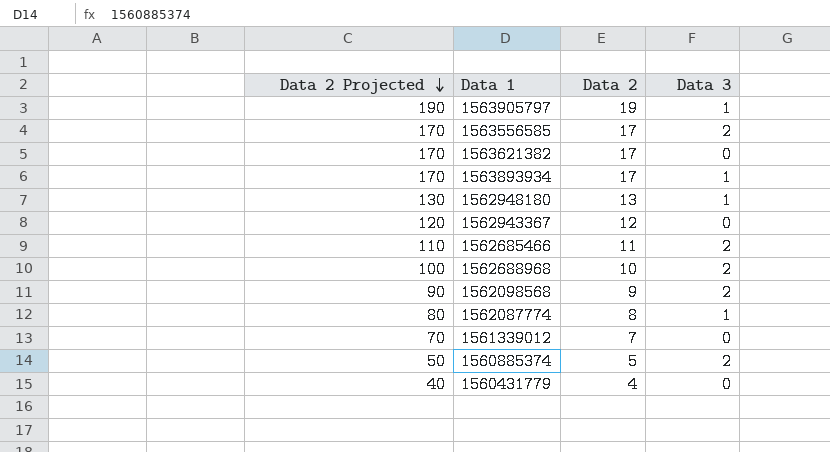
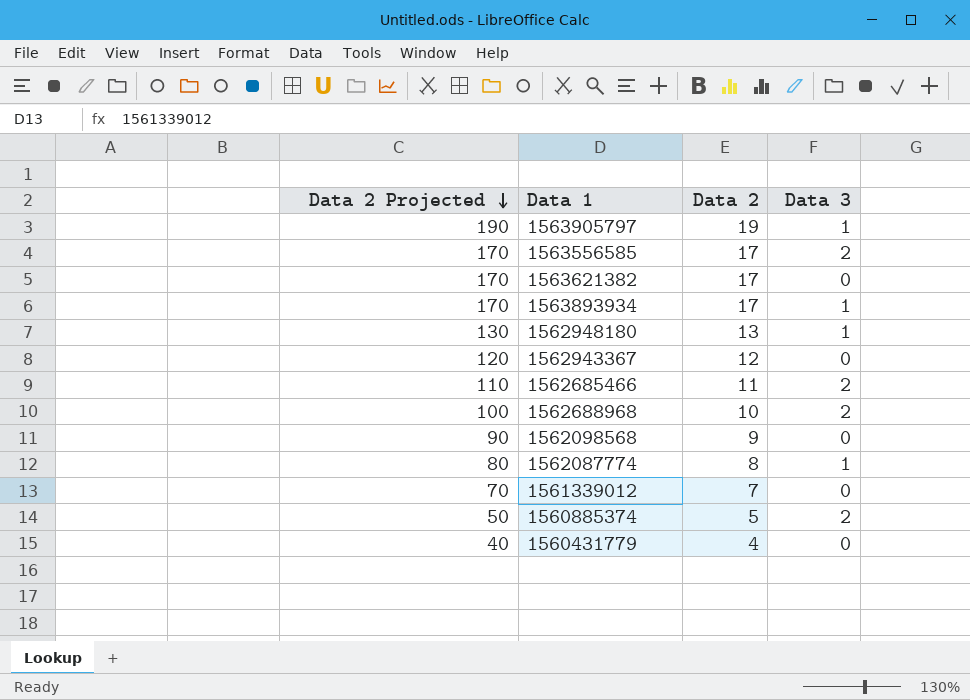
1562098568 | Data 3: 2 -> 0

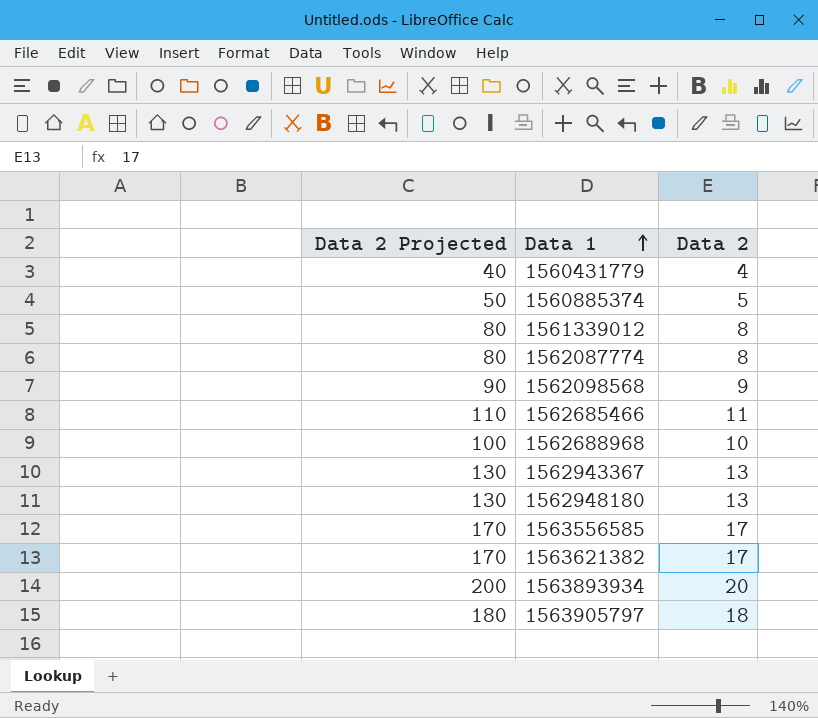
row order: Data 2 Projected descending -> Data 1 ascending
column Data 3 | position: 4 -> none
1561339012 | Data 2 Projected: 70 -> 80
1561339012 | Data 2: 7 -> 8
1562943367 | Data 2 Projected: 120 -> 130
1562943367 | Data 2: 12 -> 13
1563893934 | Data 2 Projected: 170 -> 200
1563893934 | Data 2: 17 -> 20
1563905797 | Data 2 Projected: 190 -> 180
1563905797 | Data 2: 19 -> 18

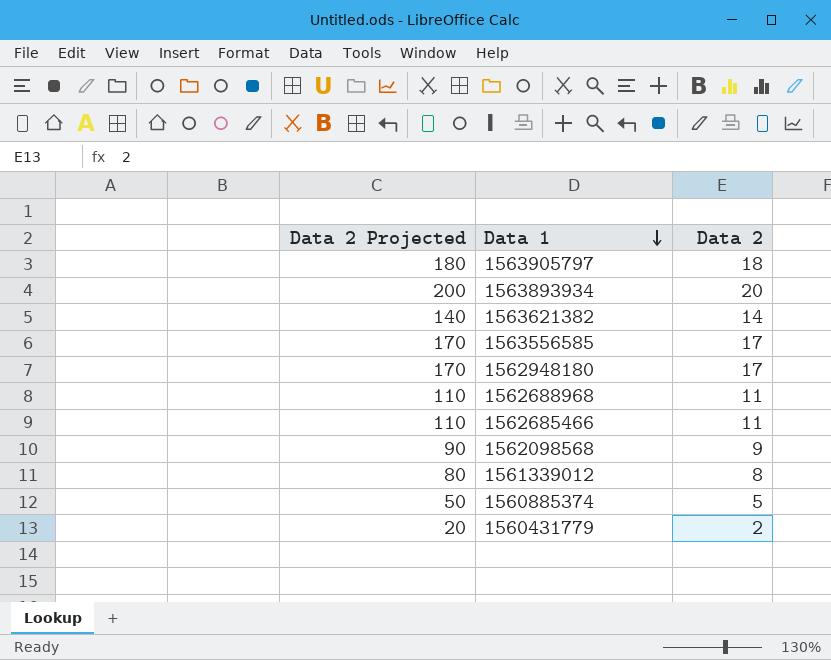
row order: Data 1 ascending -> Data 1 descending
row 1562087774: 80 | 8 -> none
row 1562943367: 130 | 13 -> none
1563621382 | Data 2 Projected: 170 -> 140
1563621382 | Data 2: 17 -> 14
1562948180 | Data 2 Projected: 130 -> 170
1562948180 | Data 2: 13 -> 17
1562688968 | Data 2 Projected: 100 -> 110
1562688968 | Data 2: 10 -> 11
1560431779 | Data 2 Projected: 40 -> 20
1560431779 | Data 2: 4 -> 2

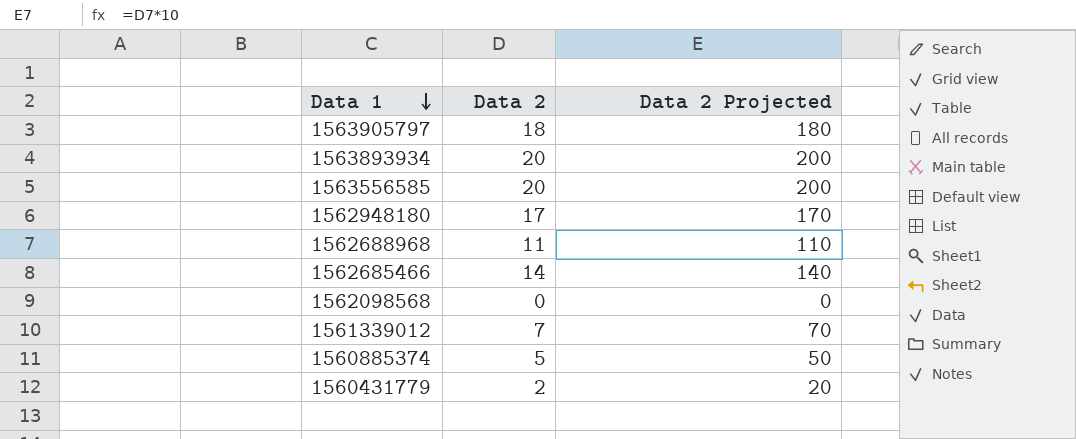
column Data 2 Projected | position: 1 -> 3
row 1563621382: 140 | 14 -> none
1563556585 | Data 2: 17 -> 20
1563556585 | Data 2 Projected: 170 -> 200
1562685466 | Data 2: 11 -> 14
1562685466 | Data 2 Projected: 110 -> 140
1562098568 | Data 2: 9 -> 0
1562098568 | Data 2 Projected: 90 -> 0
1561339012 | Data 2: 8 -> 7
1561339012 | Data 2 Projected: 80 -> 70

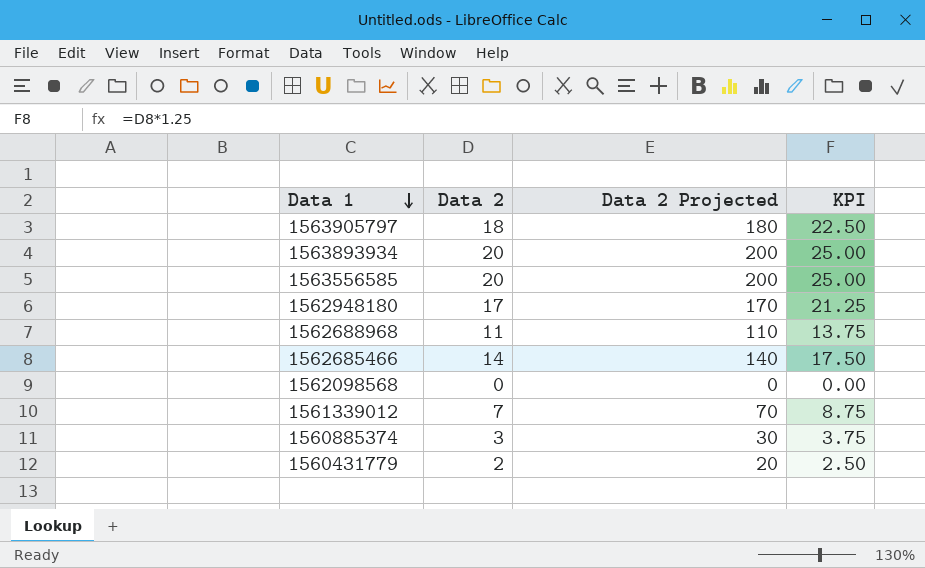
column KPI | formula: none -> [Data 2] * 1.25
1560885374 | Data 2: 5 -> 3
1560885374 | Data 2 Projected: 50 -> 30

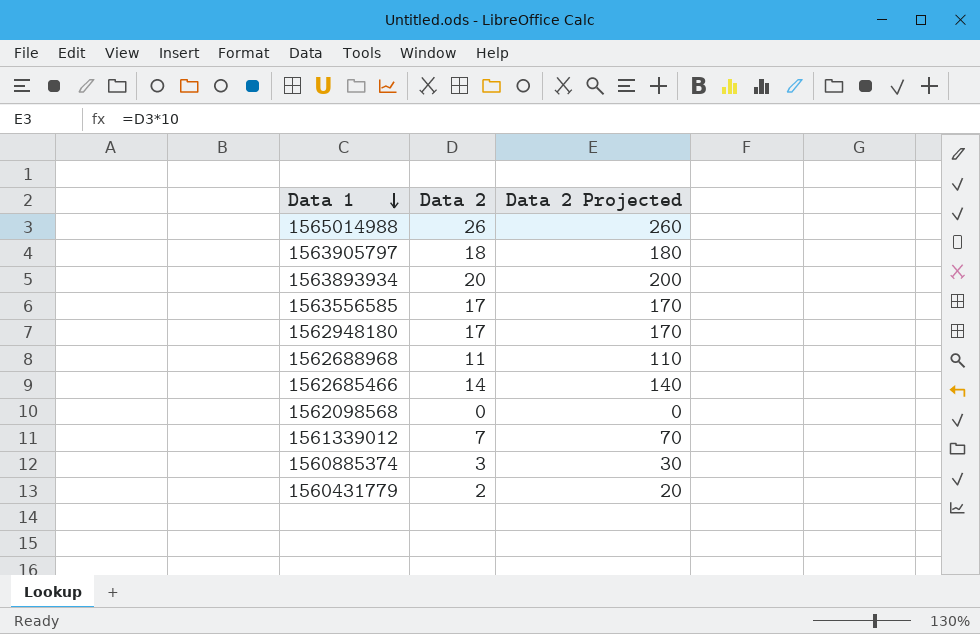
column KPI | formula: [Data 2] * 1.25 -> none
row 1565014988: none -> 26 | 260
1563556585 | Data 2: 20 -> 17
1563556585 | Data 2 Projected: 200 -> 170

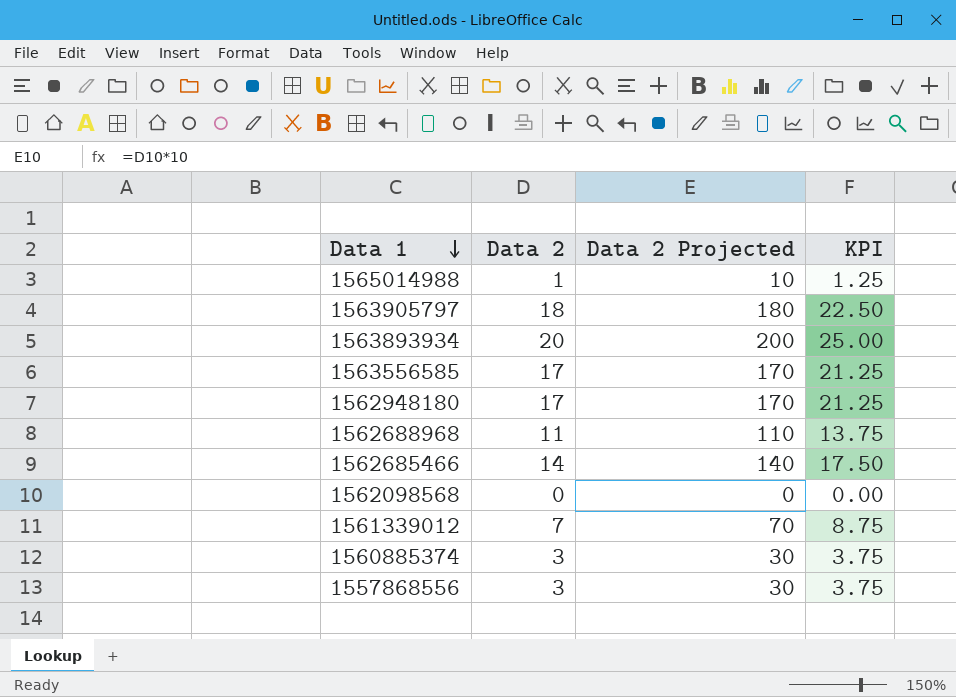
column KPI | formula: none -> [Data 2] * 1.25
row 1560431779: 2 | 20 -> none
1565014988 | Data 2: 26 -> 1
1565014988 | Data 2 Projected: 260 -> 10
row 1557868556: none -> 3 | 30 | 3.75

